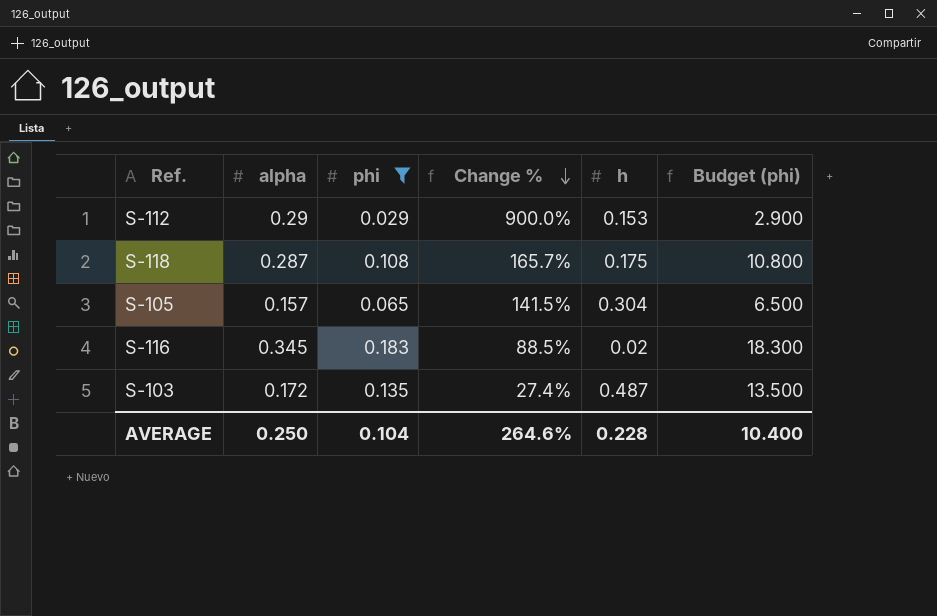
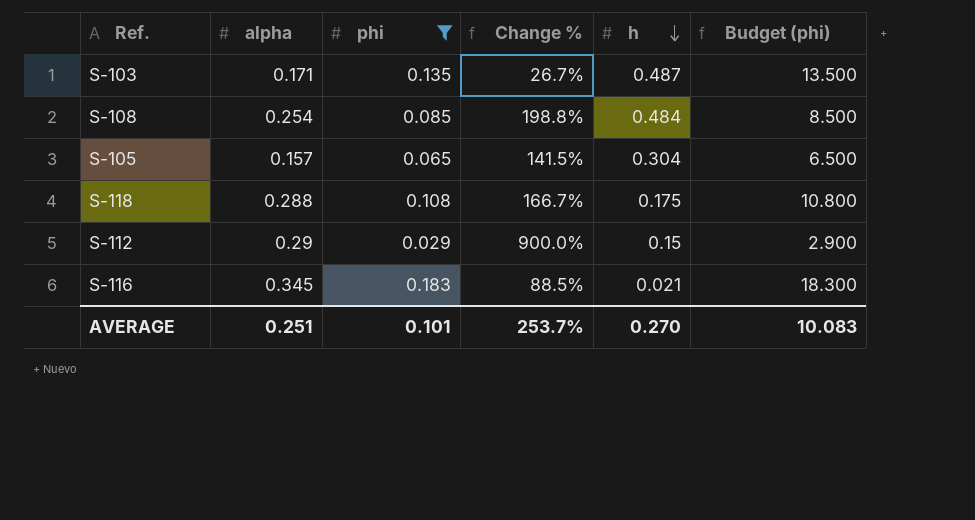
row order: Change % descending -> h descending
S-103 | alpha: 0.172 -> 0.171
S-103 | Change %: 27.4% -> 26.7%
row S-108: none -> 0.254 | 0.085 | 198.8% | 0.484 | 8.500
S-118 | alpha: 0.287 -> 0.288
S-118 | Change %: 165.7% -> 166.7%
S-112 | h: 0.153 -> 0.15
S-116 | h: 0.02 -> 0.021
AVERAGE | alpha: 0.250 -> 0.251
AVERAGE | phi: 0.104 -> 0.101
AVERAGE | Change %: 264.6% -> 253.7%
AVERAGE | h: 0.228 -> 0.270
AVERAGE | Budget (phi): 10.400 -> 10.083

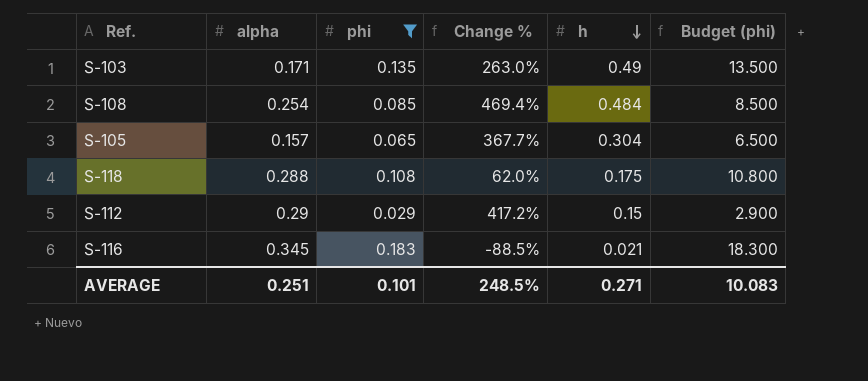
column Change % | formula: ([alpha] - [phi]) / [phi] -> ([h] - [phi]) / [phi]
S-103 | h: 0.487 -> 0.49
AVERAGE | Change %: 253.7% -> 248.5%
AVERAGE | h: 0.270 -> 0.271

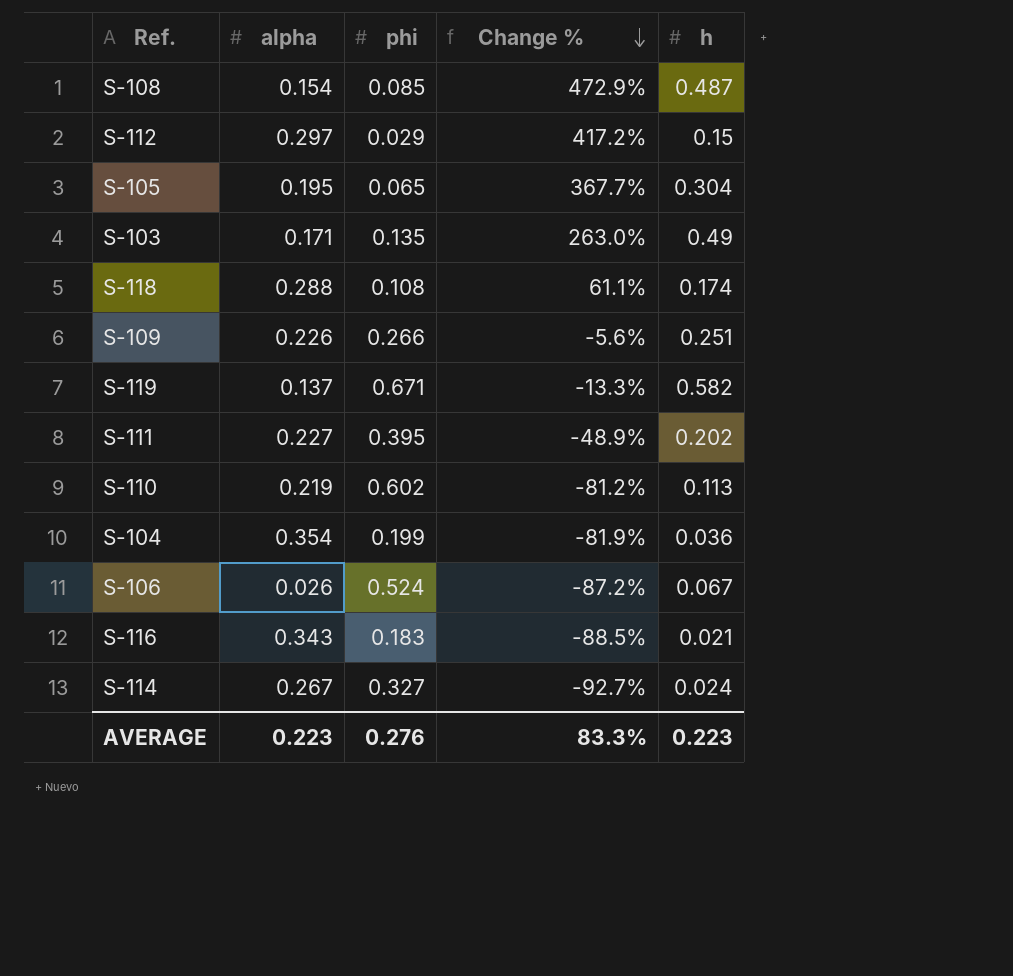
filter: phi <= 0.183 -> none
row order: h descending -> Change % descending
column Budget (phi) | formula: [phi] * 100 -> none
S-108 | alpha: 0.254 -> 0.154
S-108 | Change %: 469.4% -> 472.9%
S-108 | h: 0.484 -> 0.487
S-112 | alpha: 0.29 -> 0.297
S-105 | alpha: 0.157 -> 0.195
S-118 | Change %: 62.0% -> 61.1%
S-118 | h: 0.175 -> 0.174
S-116 | alpha: 0.345 -> 0.343
AVERAGE | alpha: 0.251 -> 0.223
AVERAGE | phi: 0.101 -> 0.276
AVERAGE | Change %: 248.5% -> 83.3%
AVERAGE | h: 0.271 -> 0.223

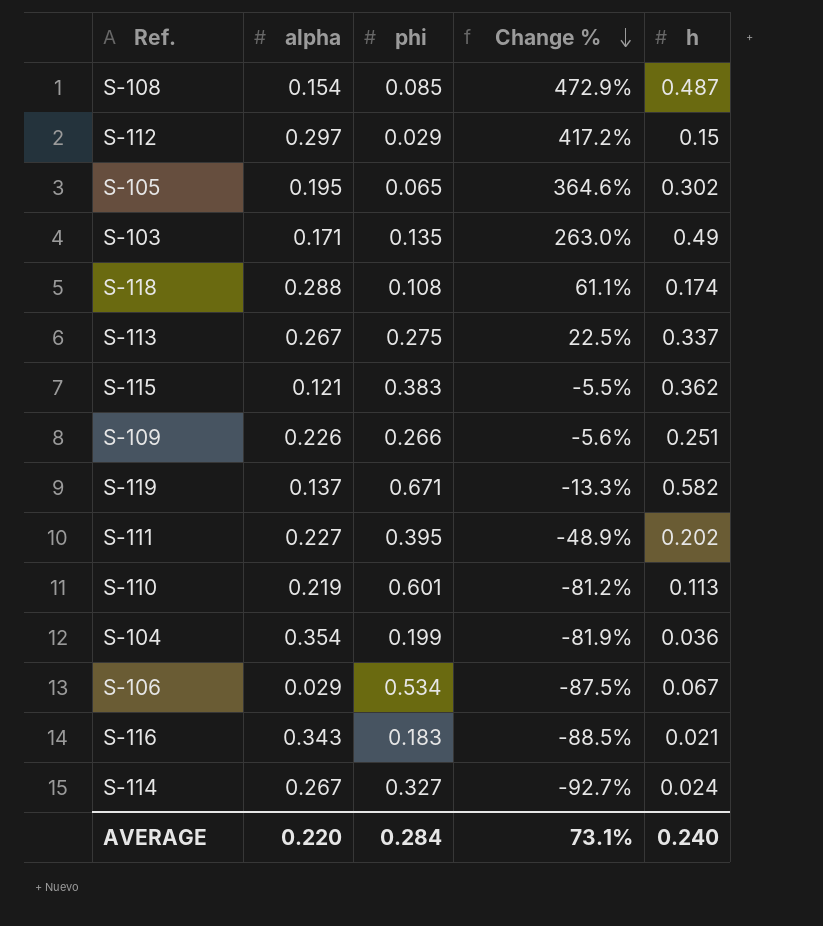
S-105 | Change %: 367.7% -> 364.6%
S-105 | h: 0.304 -> 0.302
row S-113: none -> 0.267 | 0.275 | 22.5% | 0.337
row S-115: none -> 0.121 | 0.383 | -5.5% | 0.362
S-110 | phi: 0.602 -> 0.601
S-106 | alpha: 0.026 -> 0.029
S-106 | phi: 0.524 -> 0.534
S-106 | Change %: -87.2% -> -87.5%
AVERAGE | alpha: 0.223 -> 0.220
AVERAGE | phi: 0.276 -> 0.284
AVERAGE | Change %: 83.3% -> 73.1%
AVERAGE | h: 0.223 -> 0.240

